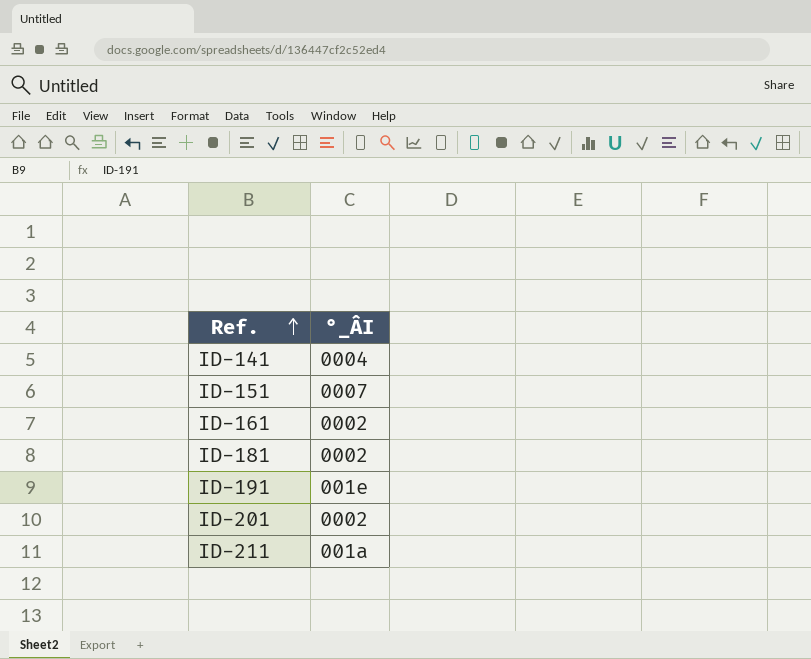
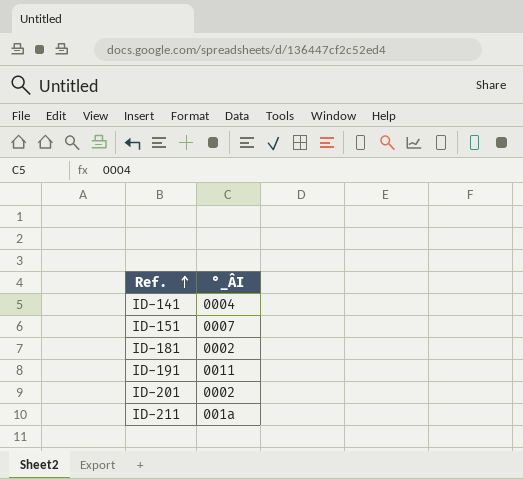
row ID-161: 0002 -> none
ID-191 | °_ÂI: 001e -> 0011

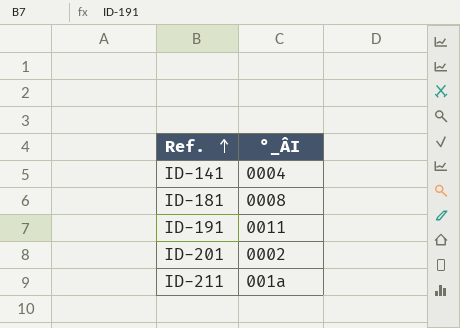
row ID-151: 0007 -> none
ID-181 | °_ÂI: 0002 -> 0008

